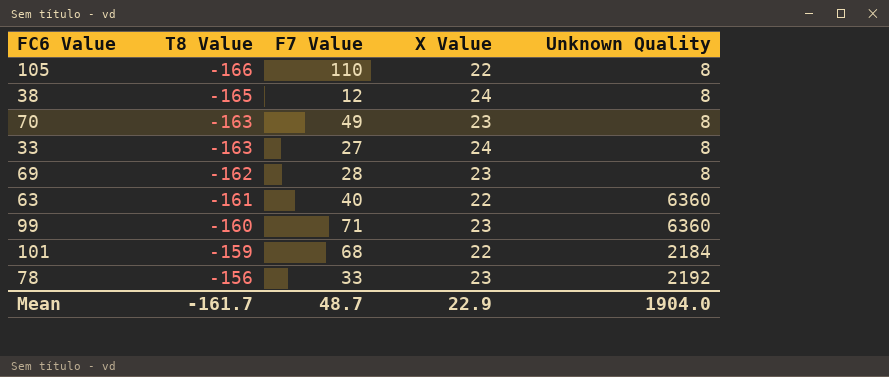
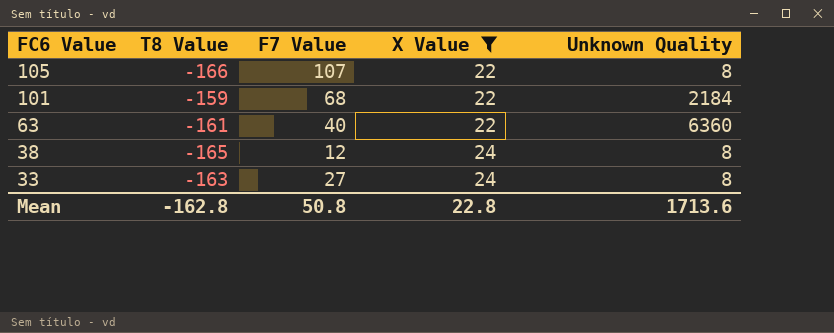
filter: none -> X Value != 23
row order: T8 Value ascending -> FC6 Value descending
105 | F7 Value: 110 -> 107
Mean | T8 Value: -161.7 -> -162.8
Mean | F7 Value: 48.7 -> 50.8
Mean | X Value: 22.9 -> 22.8
Mean | Unknown Quality: 1904.0 -> 1713.6

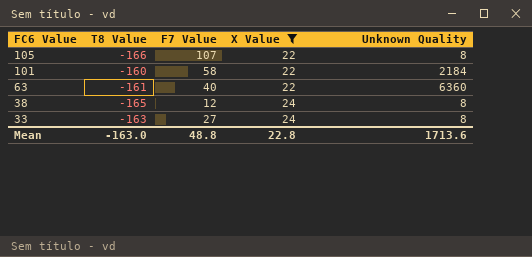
101 | T8 Value: -159 -> -160
101 | F7 Value: 68 -> 58
Mean | T8 Value: -162.8 -> -163.0
Mean | F7 Value: 50.8 -> 48.8

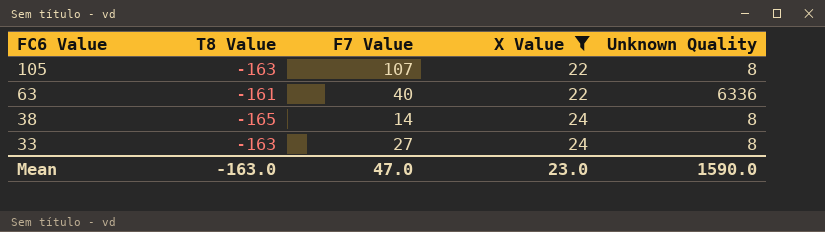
row 101: -160 | 58 | 22 | 2184 -> none
105 | T8 Value: -166 -> -163
63 | Unknown Quality: 6360 -> 6336
38 | F7 Value: 12 -> 14
Mean | F7 Value: 48.8 -> 47.0
Mean | X Value: 22.8 -> 23.0
Mean | Unknown Quality: 1713.6 -> 1590.0

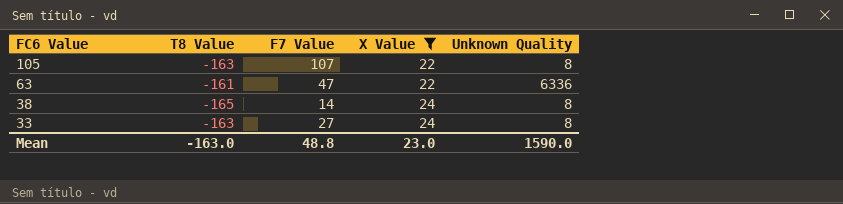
63 | F7 Value: 40 -> 47
Mean | F7 Value: 47.0 -> 48.8

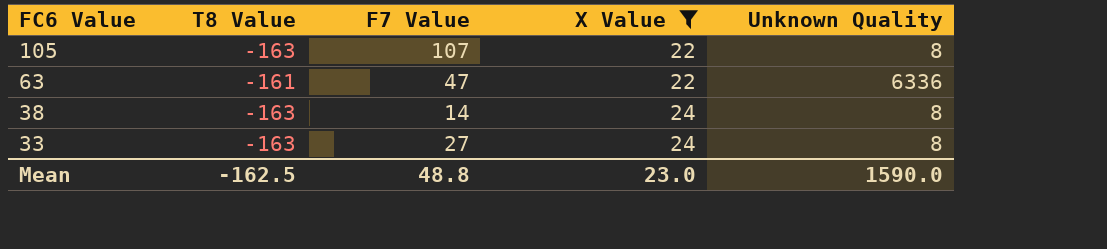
38 | T8 Value: -165 -> -163
Mean | T8 Value: -163.0 -> -162.5

